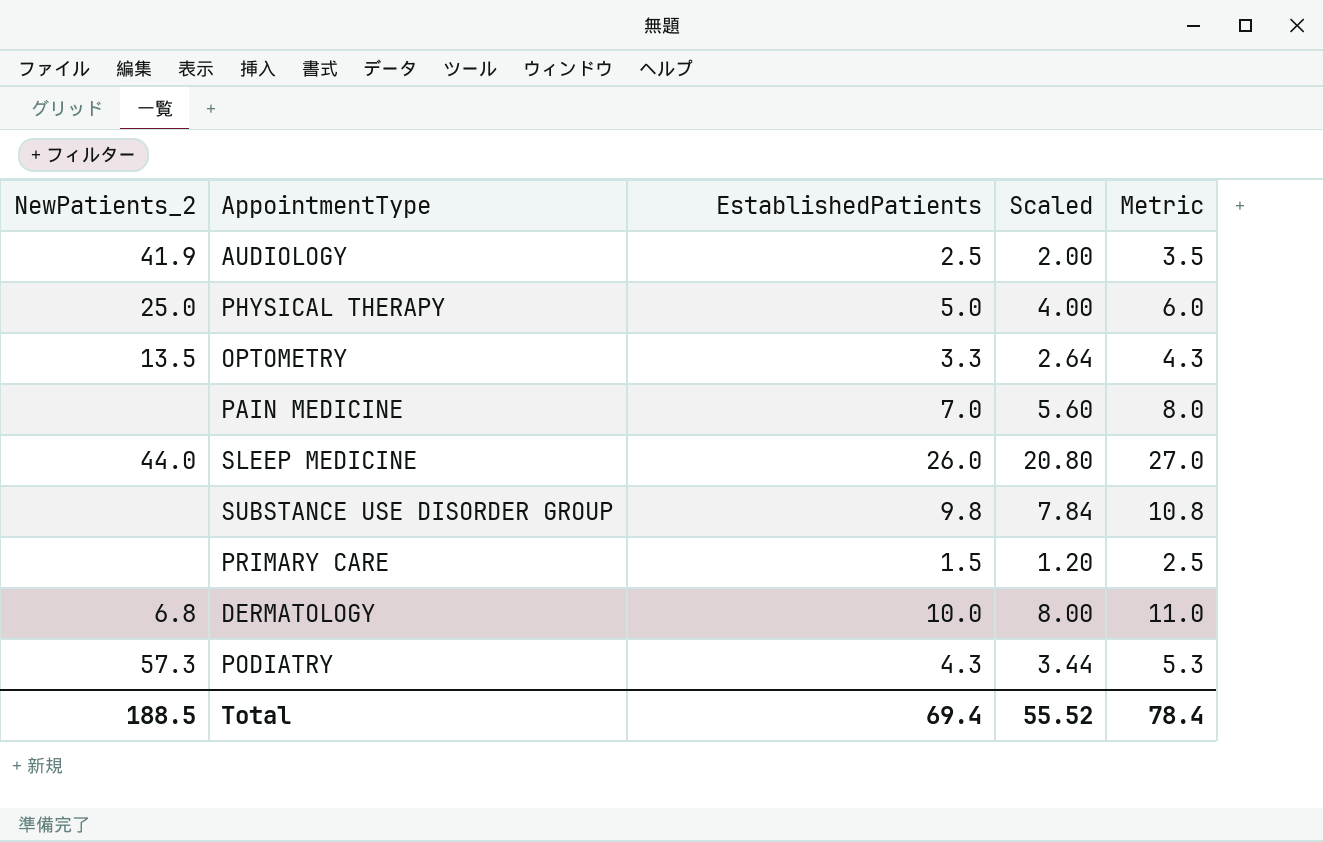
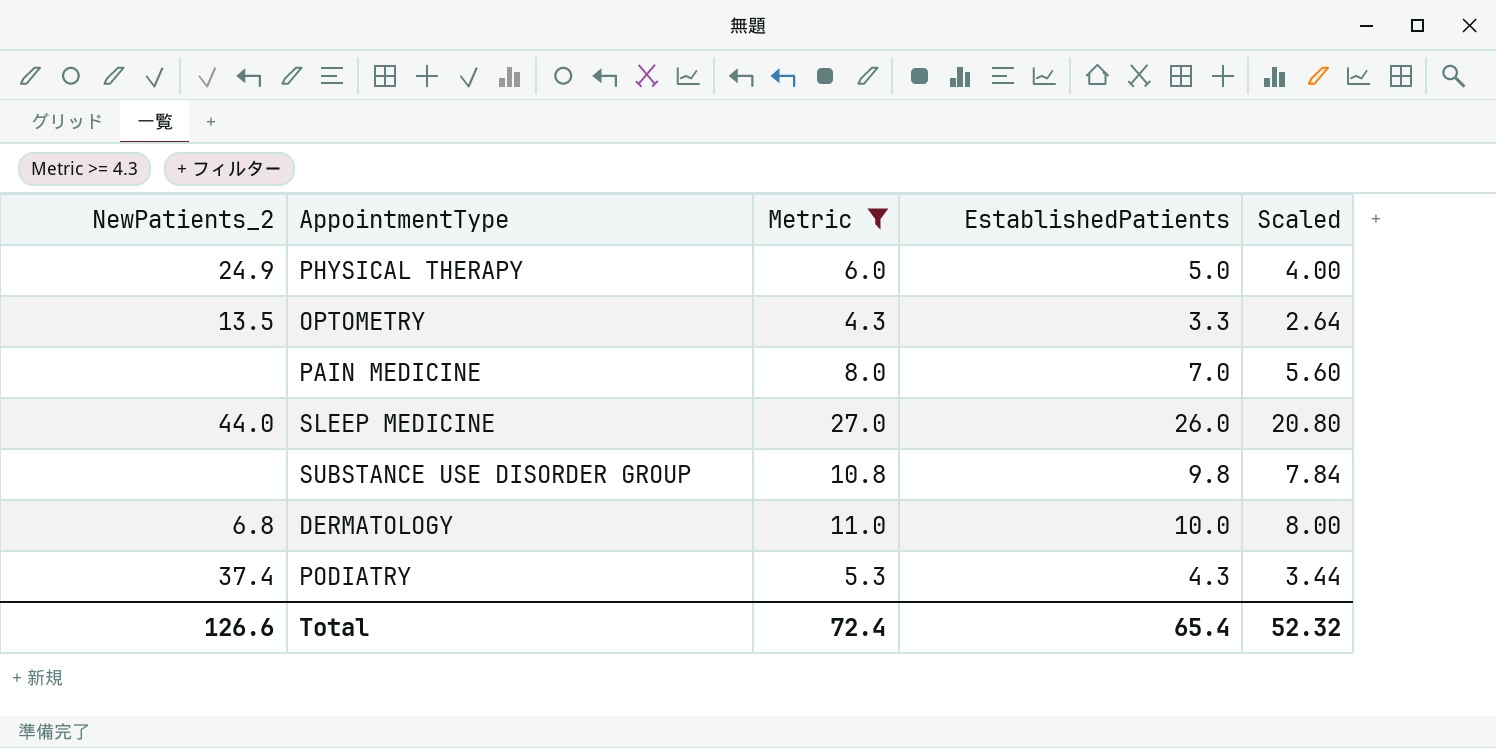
filter: none -> Metric >= 4.3
column Metric | position: 5 -> 3
PHYSICAL THERAPY | NewPatients_2: 25.0 -> 24.9
PODIATRY | NewPatients_2: 57.3 -> 37.4
Total | NewPatients_2: 188.5 -> 126.6
Total | Metric: 78.4 -> 72.4
Total | EstablishedPatients: 69.4 -> 65.4
Total | Scaled: 55.52 -> 52.32

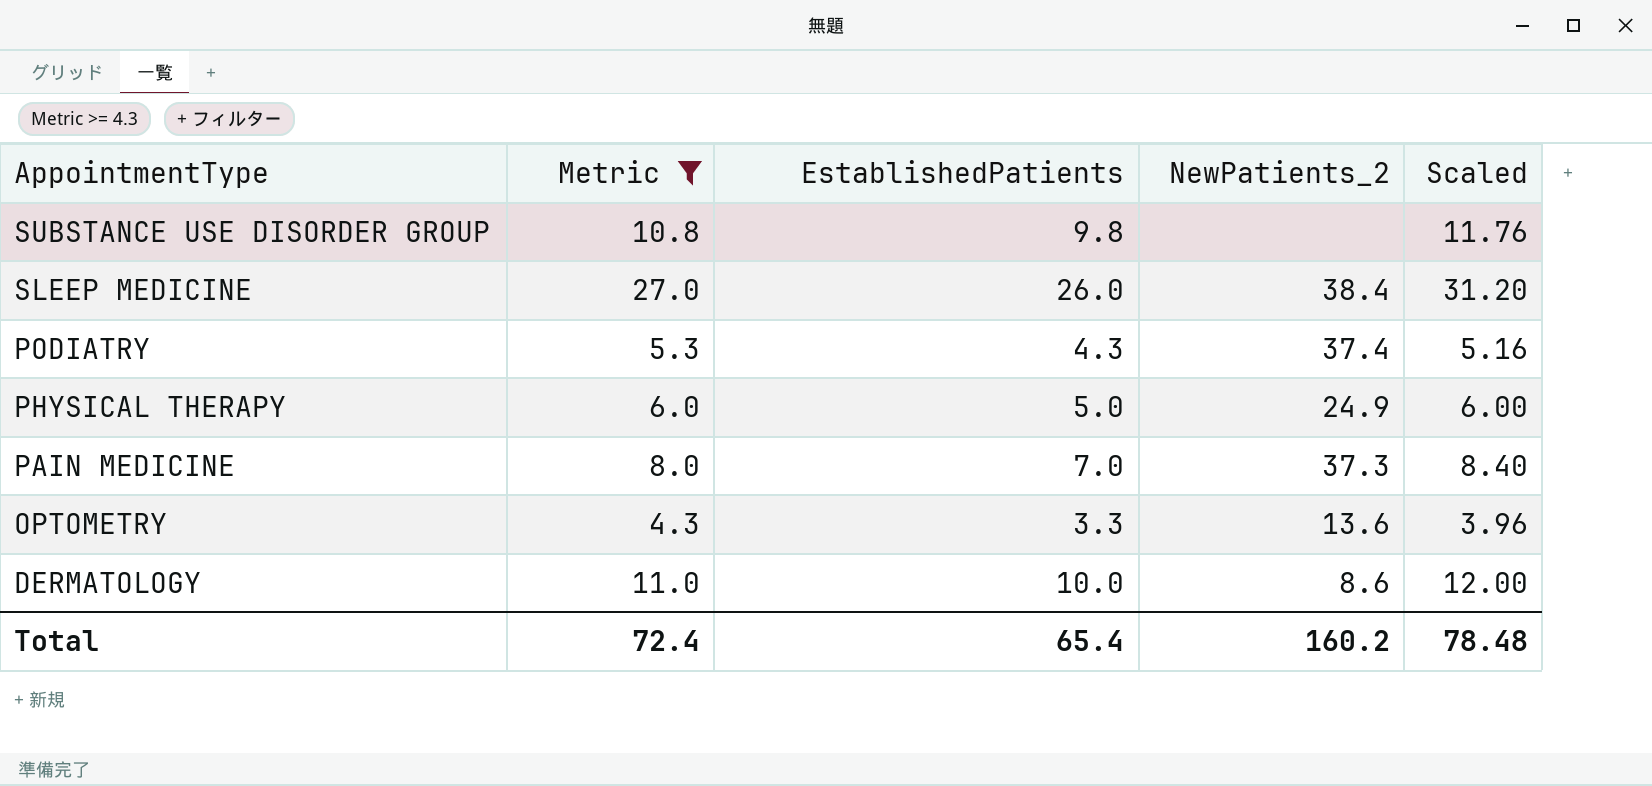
row order: none -> AppointmentType descending
column NewPatients_2 | position: 1 -> 4
column Scaled | formula: [EstablishedPatients] * 0.8 -> [EstablishedPatients] * 1.2
SLEEP MEDICINE | NewPatients_2: 44.0 -> 38.4
PAIN MEDICINE | NewPatients_2: none -> 37.3
OPTOMETRY | NewPatients_2: 13.5 -> 13.6
DERMATOLOGY | NewPatients_2: 6.8 -> 8.6
Total | NewPatients_2: 126.6 -> 160.2
Total | Scaled: 52.32 -> 78.48

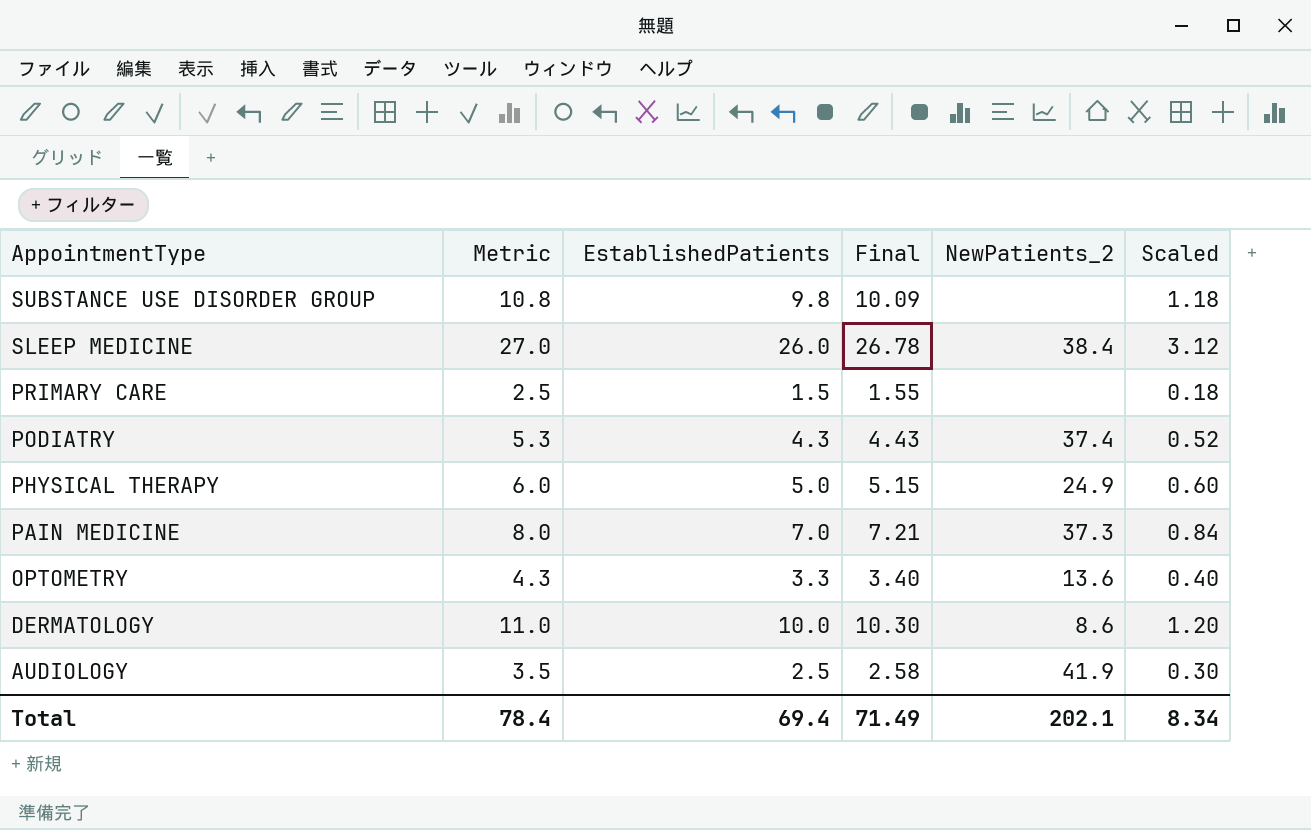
filter: Metric >= 4.3 -> none
column Final | formula: none -> [EstablishedPatients] * 1.03
column Scaled | formula: [EstablishedPatients] * 1.2 -> [EstablishedPatients] * 0.12
Total | Metric: 72.4 -> 78.4
Total | EstablishedPatients: 65.4 -> 69.4
Total | NewPatients_2: 160.2 -> 202.1
Total | Scaled: 78.48 -> 8.34

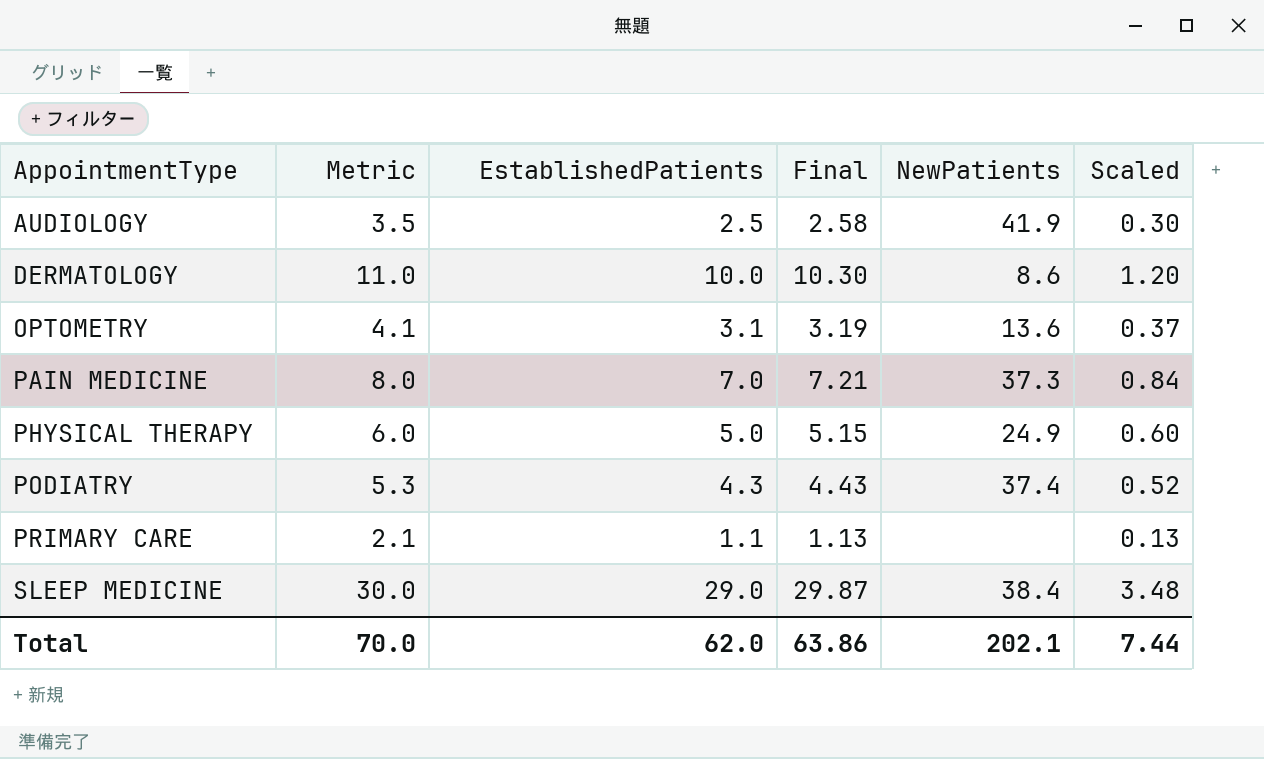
row order: AppointmentType descending -> AppointmentType ascending
column name: NewPatients_2 -> NewPatients
row SUBSTANCE USE DISORDER GROUP: 10.8 | 9.8 | 10.09 | none | 1.18 -> none
OPTOMETRY | Metric: 4.3 -> 4.1
OPTOMETRY | EstablishedPatients: 3.3 -> 3.1
OPTOMETRY | Final: 3.40 -> 3.19
OPTOMETRY | Scaled: 0.40 -> 0.37
PRIMARY CARE | Metric: 2.5 -> 2.1
PRIMARY CARE | EstablishedPatients: 1.5 -> 1.1
PRIMARY CARE | Final: 1.55 -> 1.13
PRIMARY CARE | Scaled: 0.18 -> 0.13
SLEEP MEDICINE | Metric: 27.0 -> 30.0
SLEEP MEDICINE | EstablishedPatients: 26.0 -> 29.0
SLEEP MEDICINE | Final: 26.78 -> 29.87
SLEEP MEDICINE | Scaled: 3.12 -> 3.48
Total | Metric: 78.4 -> 70.0
Total | EstablishedPatients: 69.4 -> 62.0
Total | Final: 71.49 -> 63.86
Total | Scaled: 8.34 -> 7.44

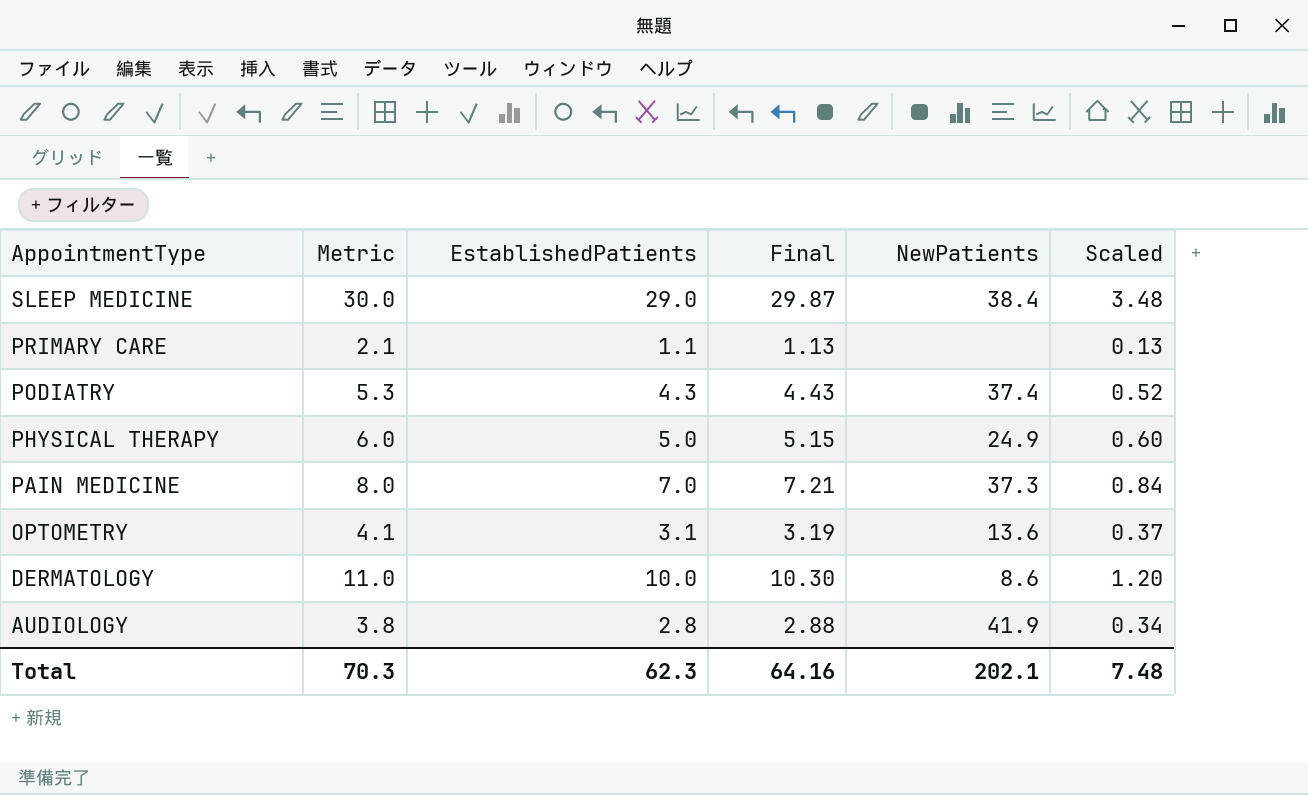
row order: AppointmentType ascending -> AppointmentType descending
AUDIOLOGY | Metric: 3.5 -> 3.8
AUDIOLOGY | EstablishedPatients: 2.5 -> 2.8
AUDIOLOGY | Final: 2.58 -> 2.88
AUDIOLOGY | Scaled: 0.30 -> 0.34
Total | Metric: 70.0 -> 70.3
Total | EstablishedPatients: 62.0 -> 62.3
Total | Final: 63.86 -> 64.16
Total | Scaled: 7.44 -> 7.48

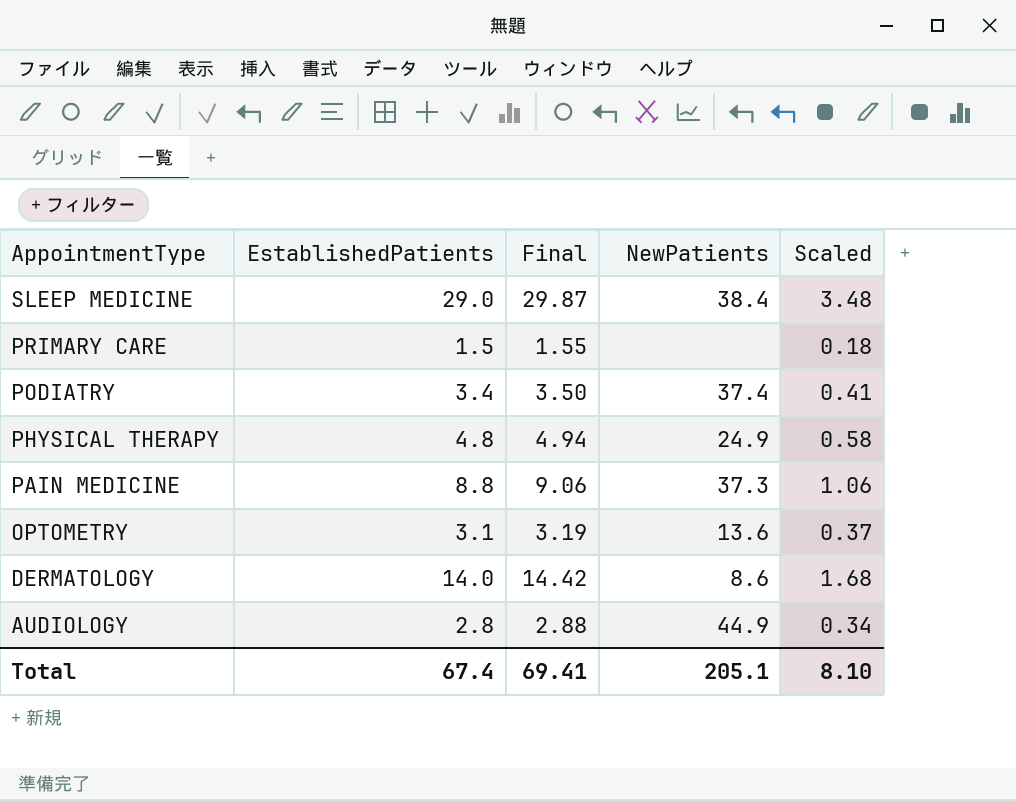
column Metric | formula: [EstablishedPatients] + 1 -> none
PRIMARY CARE | EstablishedPatients: 1.1 -> 1.5
PRIMARY CARE | Final: 1.13 -> 1.55
PRIMARY CARE | Scaled: 0.13 -> 0.18
PODIATRY | EstablishedPatients: 4.3 -> 3.4
PODIATRY | Final: 4.43 -> 3.50
PODIATRY | Scaled: 0.52 -> 0.41
PHYSICAL THERAPY | EstablishedPatients: 5.0 -> 4.8
PHYSICAL THERAPY | Final: 5.15 -> 4.94
PHYSICAL THERAPY | Scaled: 0.60 -> 0.58
PAIN MEDICINE | EstablishedPatients: 7.0 -> 8.8
PAIN MEDICINE | Final: 7.21 -> 9.06
PAIN MEDICINE | Scaled: 0.84 -> 1.06
DERMATOLOGY | EstablishedPatients: 10.0 -> 14.0
DERMATOLOGY | Final: 10.30 -> 14.42
DERMATOLOGY | Scaled: 1.20 -> 1.68
AUDIOLOGY | NewPatients: 41.9 -> 44.9
Total | EstablishedPatients: 62.3 -> 67.4
Total | Final: 64.16 -> 69.41
Total | NewPatients: 202.1 -> 205.1
Total | Scaled: 7.48 -> 8.10

